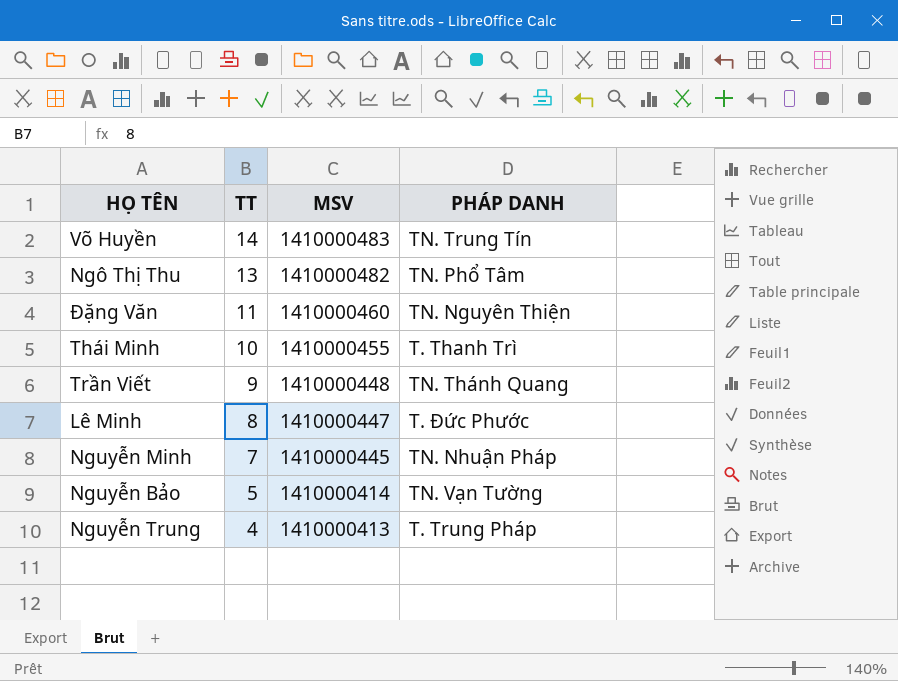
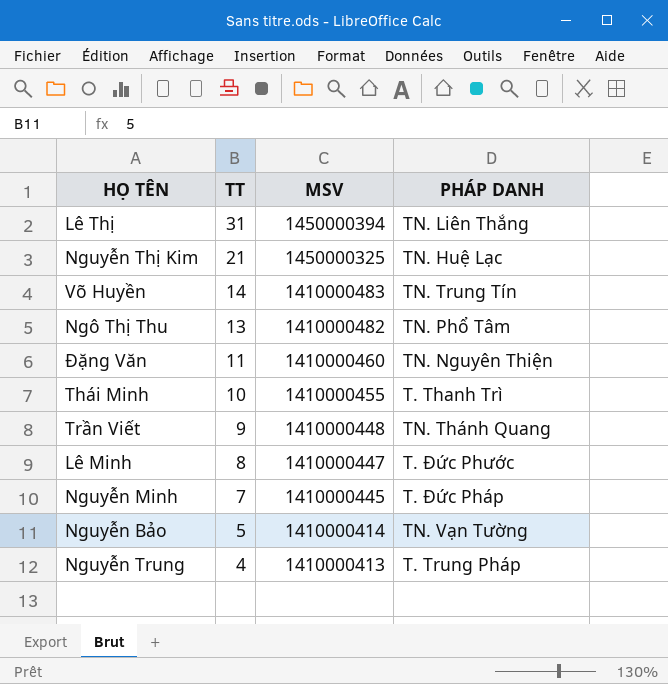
row Lê Thị: none -> 31 | 1450000394 | TN. Liên Thắng
row Nguyễn Thị Kim: none -> 21 | 1450000325 | TN. Huệ Lạc
Nguyễn Minh | PHÁP DANH: TN. Nhuận Pháp -> T. Đức Pháp

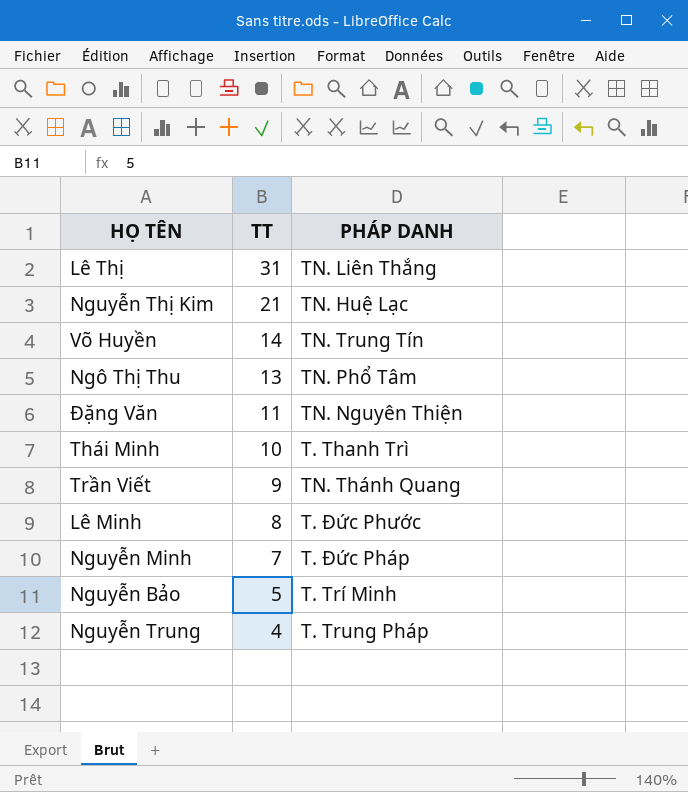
column MSV | position: 3 -> none
Nguyễn Bảo | PHÁP DANH: TN. Vạn Tường -> T. Trí Minh

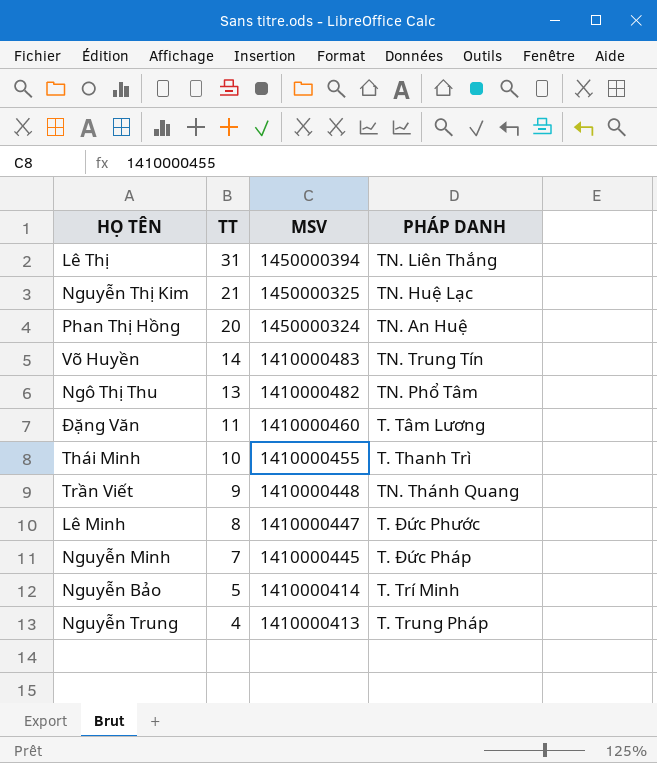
column MSV | position: none -> 3
row Phan Thị Hồng: none -> 20 | 1450000324 | TN. An Huệ
Đặng Văn | PHÁP DANH: TN. Nguyên Thiện -> T. Tâm Lương

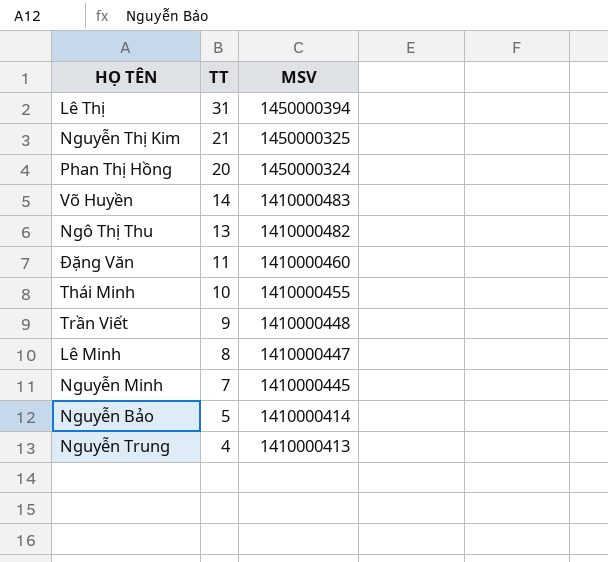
column PHÁP DANH | position: 4 -> none

